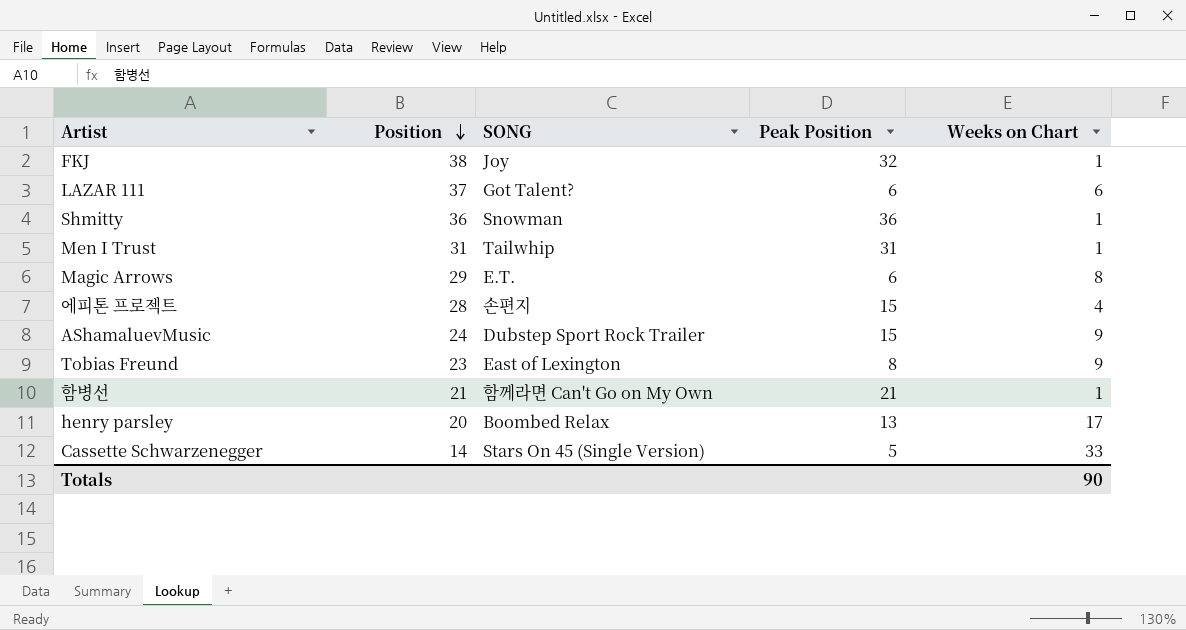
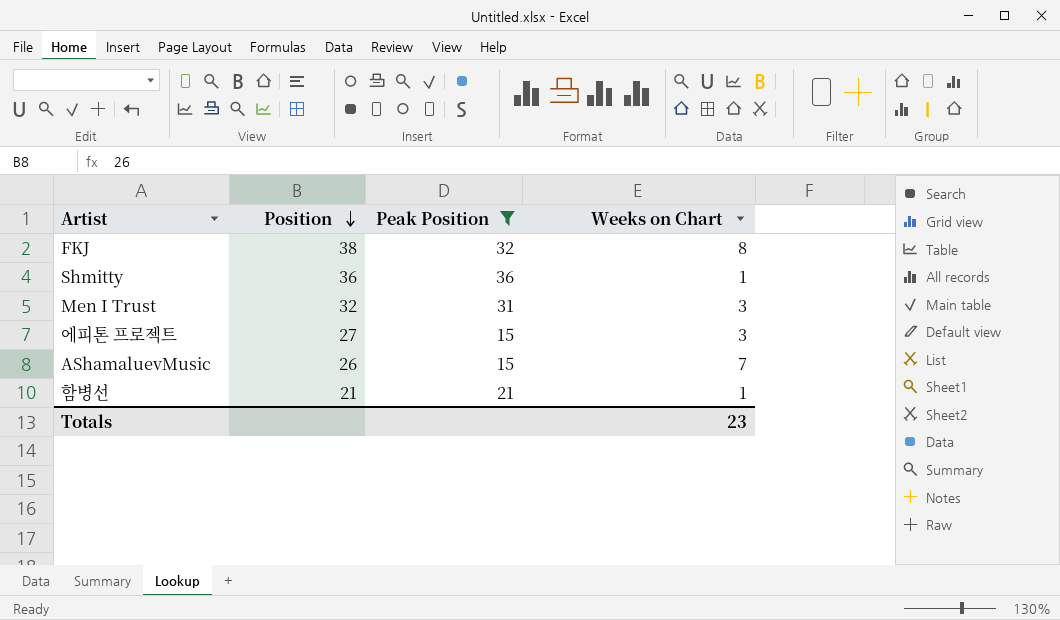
filter: none -> Peak Position >= 15
column SONG | position: 3 -> none
FKJ | Weeks on Chart: 1 -> 8
Men I Trust | Position: 31 -> 32
Men I Trust | Weeks on Chart: 1 -> 3
에피톤 프로젝트 | Position: 28 -> 27
에피톤 프로젝트 | Weeks on Chart: 4 -> 3
AShamaluevMusic | Position: 24 -> 26
AShamaluevMusic | Weeks on Chart: 9 -> 7
Totals | Weeks on Chart: 90 -> 23

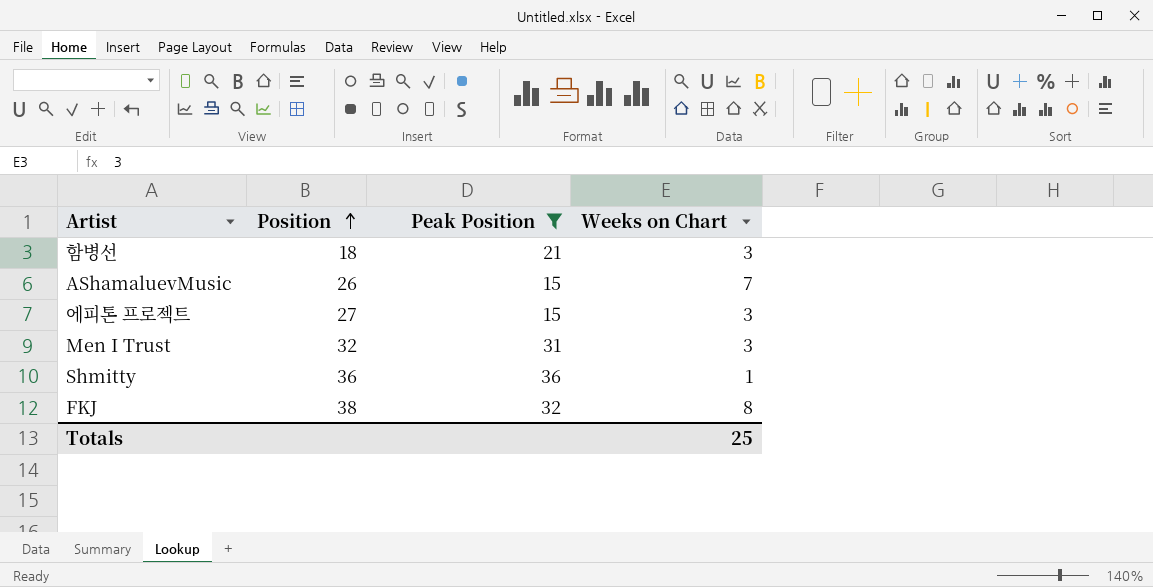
row order: Position descending -> Position ascending
함병선 | Position: 21 -> 18
함병선 | Weeks on Chart: 1 -> 3
Totals | Weeks on Chart: 23 -> 25

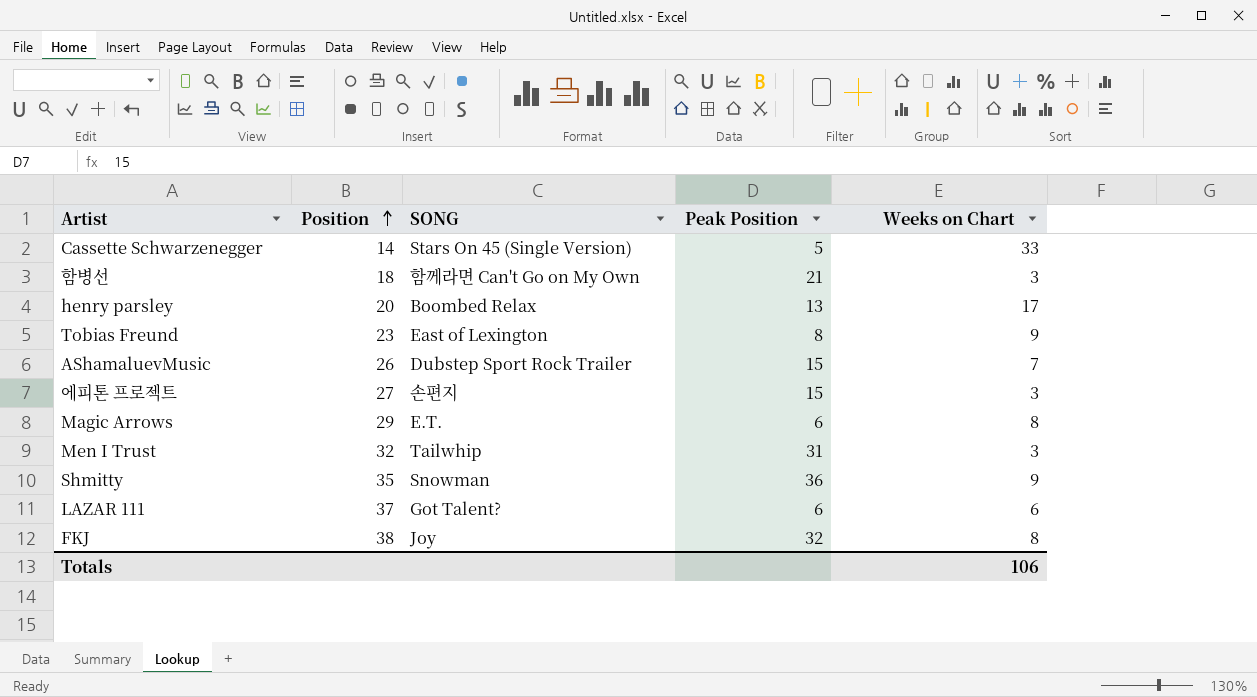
filter: Peak Position >= 15 -> none
column SONG | position: none -> 3
Shmitty | Position: 36 -> 35
Shmitty | Weeks on Chart: 1 -> 9
Totals | Weeks on Chart: 25 -> 106

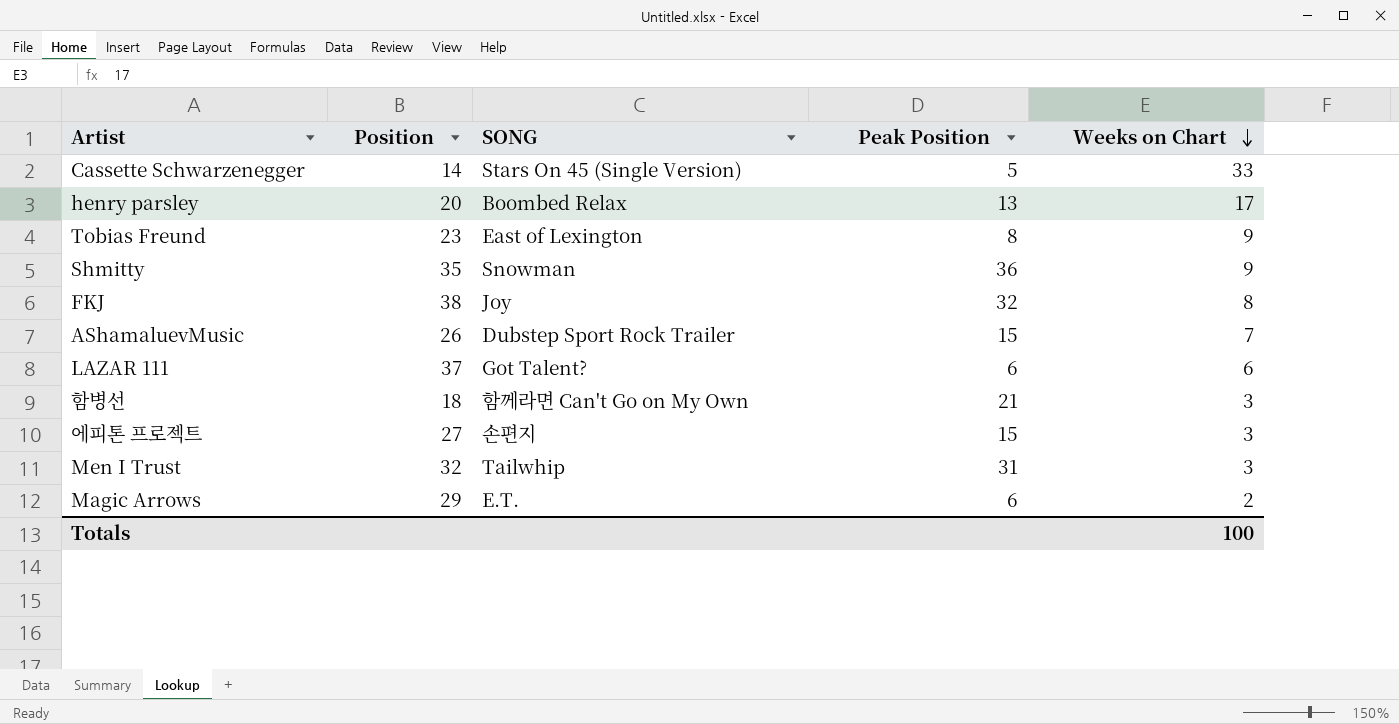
row order: Position ascending -> Weeks on Chart descending
Magic Arrows | Weeks on Chart: 8 -> 2
Totals | Weeks on Chart: 106 -> 100

